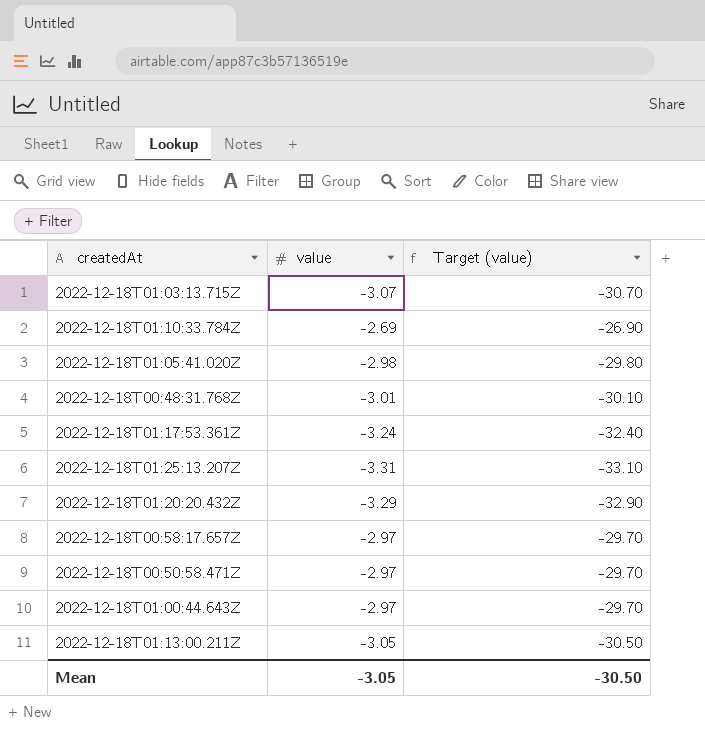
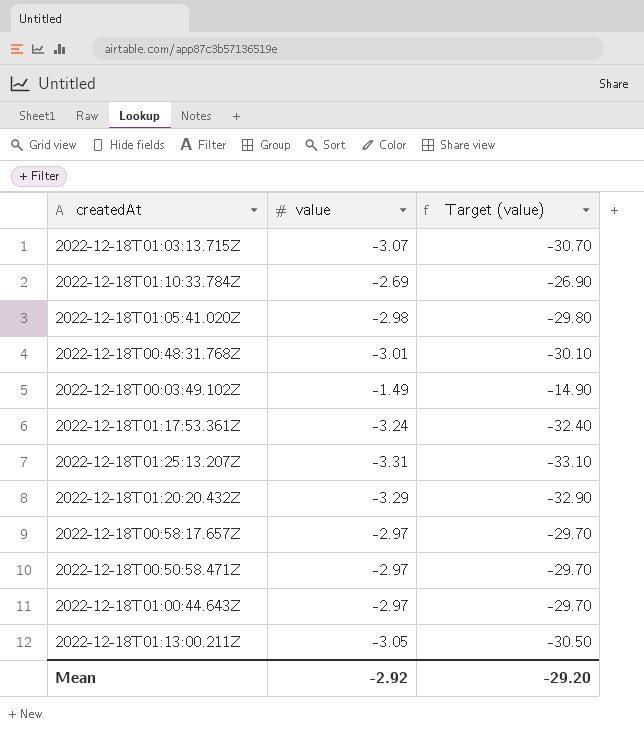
row 2022-12-18T00:03:49.102Z: none -> -1.49 | -14.90
Mean | value: -3.05 -> -2.92
Mean | Target (value): -30.50 -> -29.20

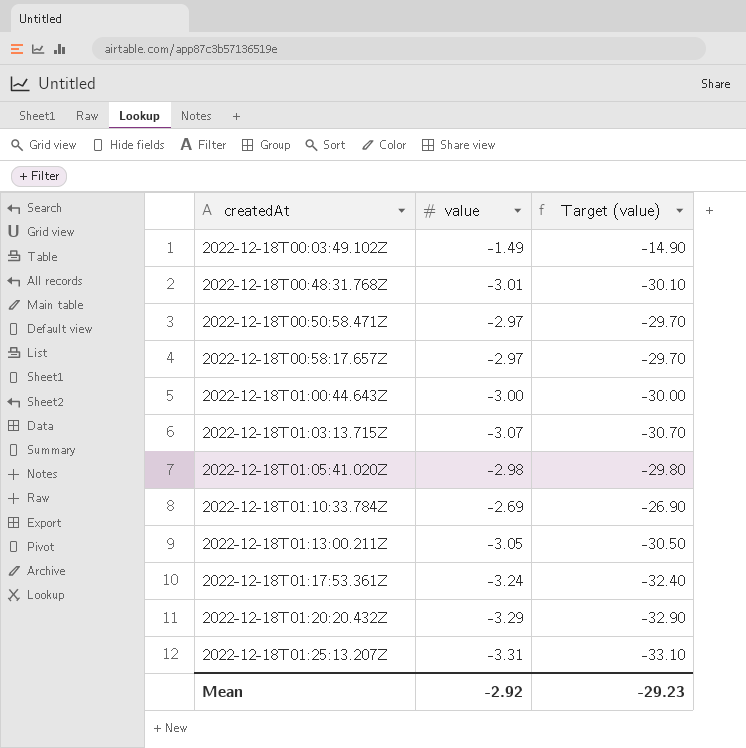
row order: none -> createdAt ascending
2022-12-18T01:00:44.643Z | value: -2.97 -> -3.00
2022-12-18T01:00:44.643Z | Target (value): -29.70 -> -30.00
Mean | Target (value): -29.20 -> -29.23

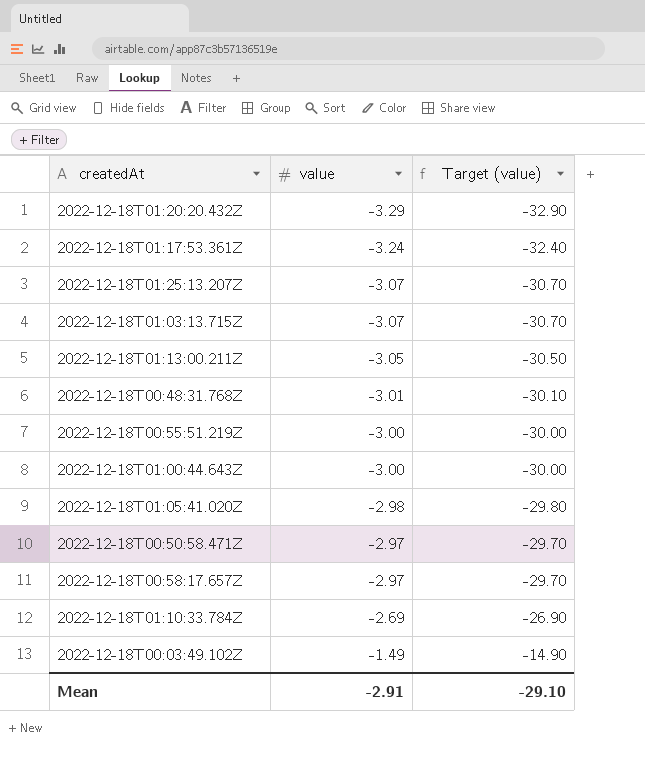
row order: createdAt ascending -> value ascending
2022-12-18T01:25:13.207Z | value: -3.31 -> -3.07
2022-12-18T01:25:13.207Z | Target (value): -33.10 -> -30.70
row 2022-12-18T00:55:51.219Z: none -> -3.00 | -30.00
Mean | value: -2.92 -> -2.91
Mean | Target (value): -29.23 -> -29.10

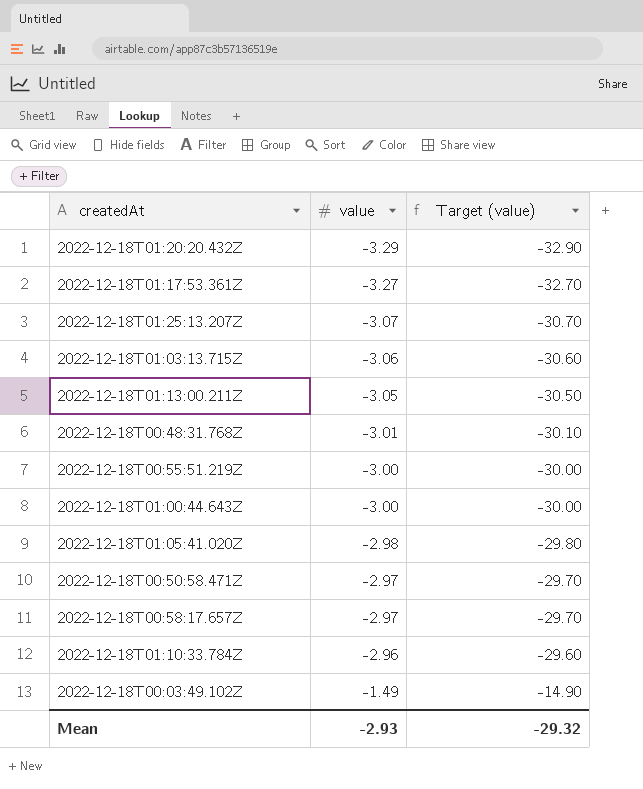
2022-12-18T01:17:53.361Z | value: -3.24 -> -3.27
2022-12-18T01:17:53.361Z | Target (value): -32.40 -> -32.70
2022-12-18T01:03:13.715Z | value: -3.07 -> -3.06
2022-12-18T01:03:13.715Z | Target (value): -30.70 -> -30.60
2022-12-18T01:10:33.784Z | value: -2.69 -> -2.96
2022-12-18T01:10:33.784Z | Target (value): -26.90 -> -29.60
Mean | value: -2.91 -> -2.93
Mean | Target (value): -29.10 -> -29.32

